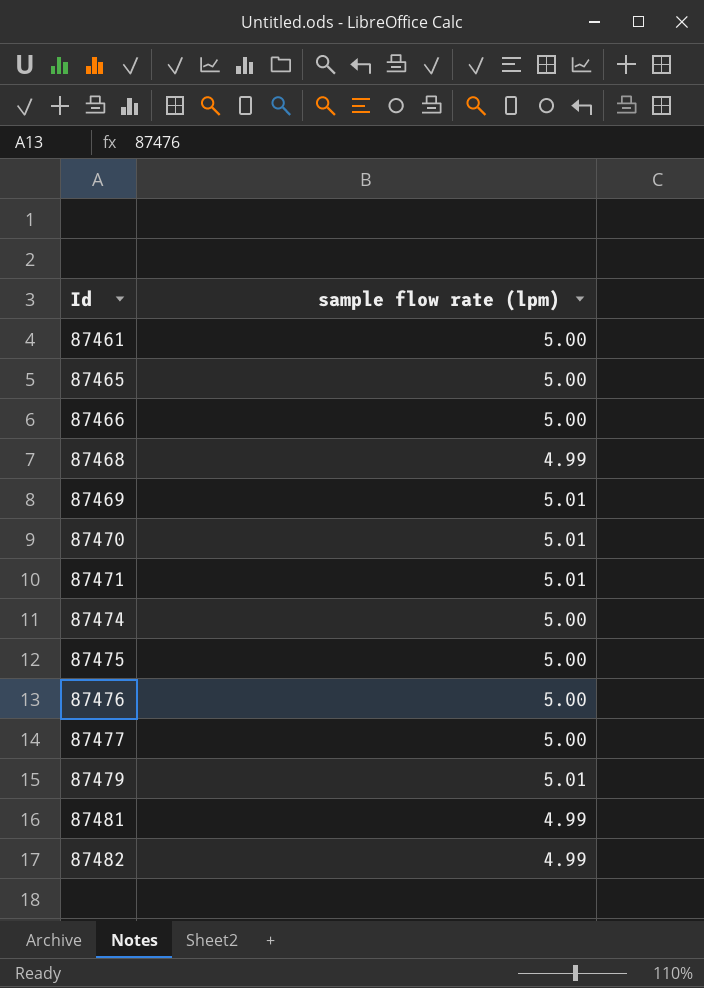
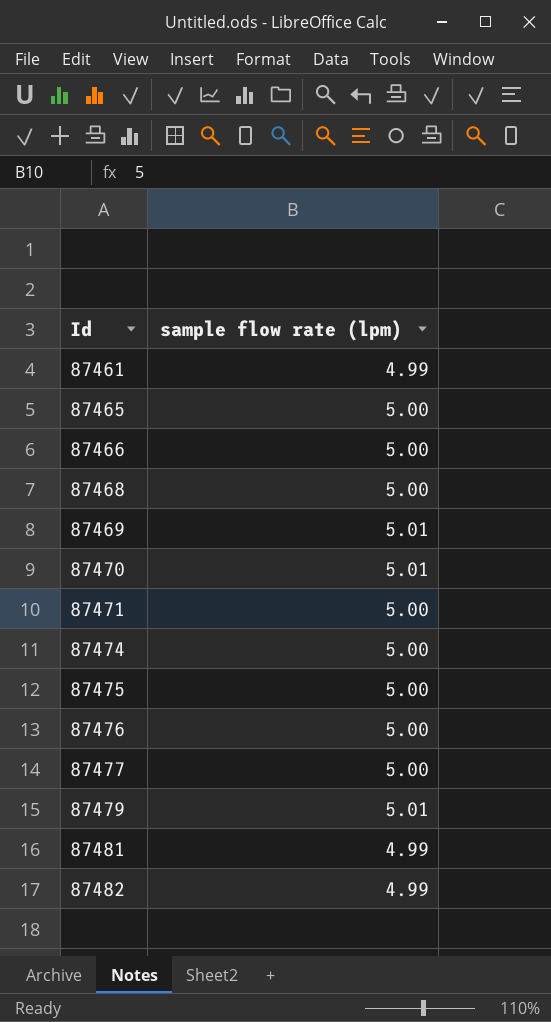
87461 | sample flow rate (lpm): 5.00 -> 4.99
87468 | sample flow rate (lpm): 4.99 -> 5.00
87471 | sample flow rate (lpm): 5.01 -> 5.00

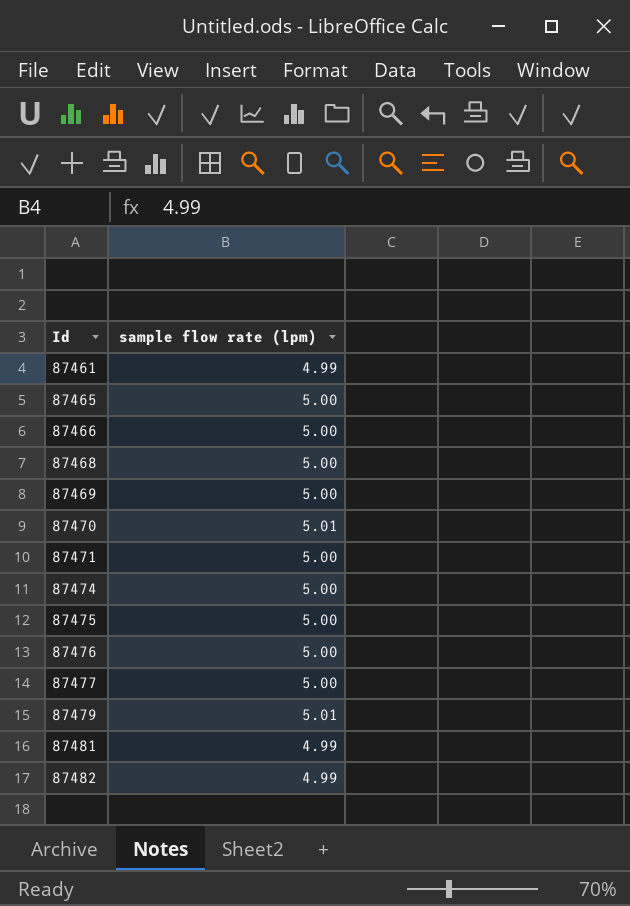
87469 | sample flow rate (lpm): 5.01 -> 5.00

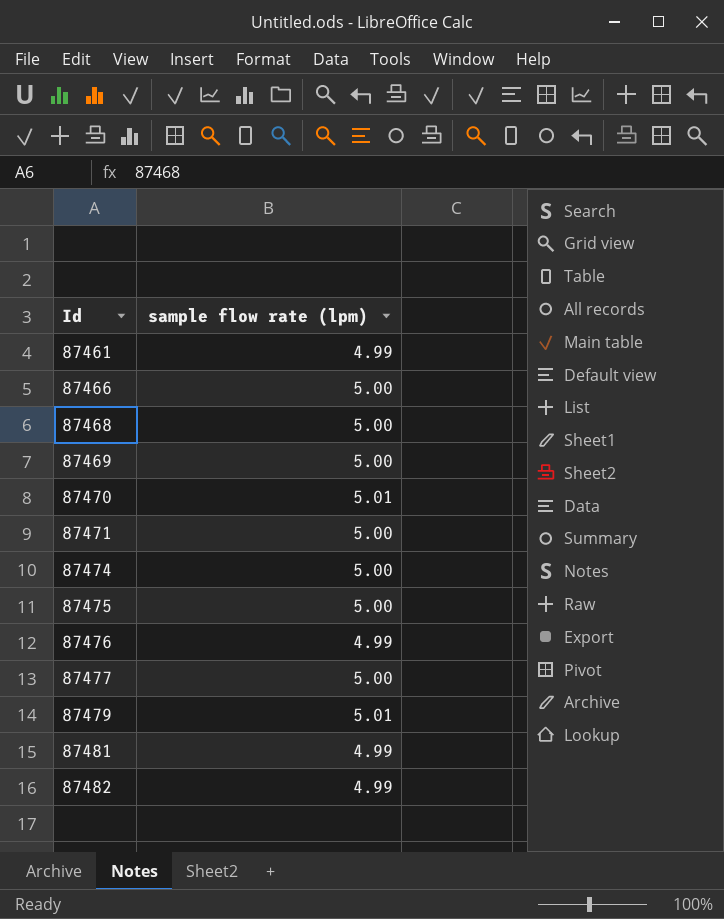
row 87465: 5.00 -> none
87476 | sample flow rate (lpm): 5.00 -> 4.99

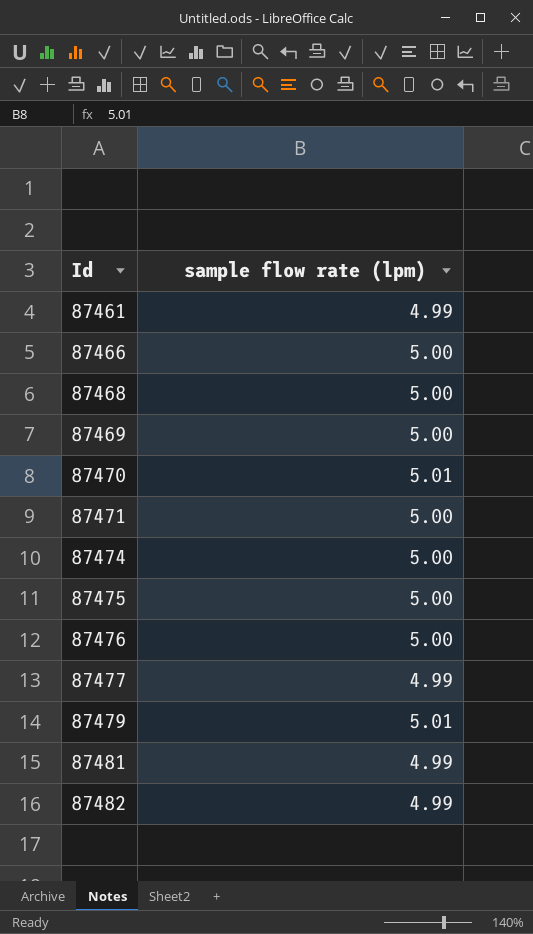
87476 | sample flow rate (lpm): 4.99 -> 5.00
87477 | sample flow rate (lpm): 5.00 -> 4.99

